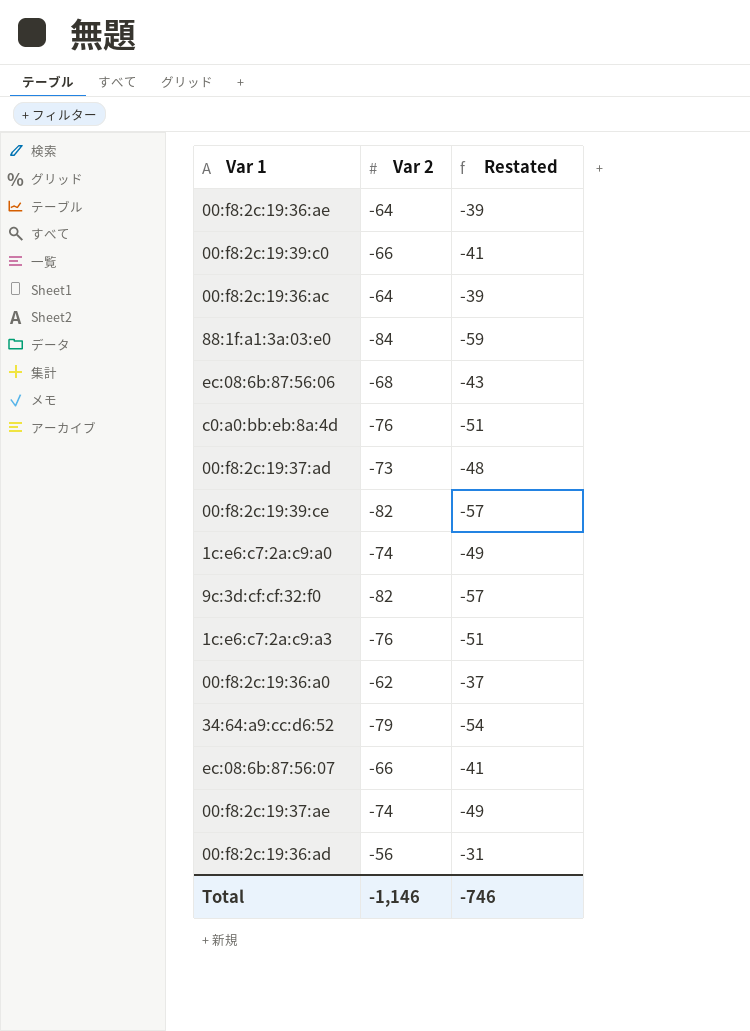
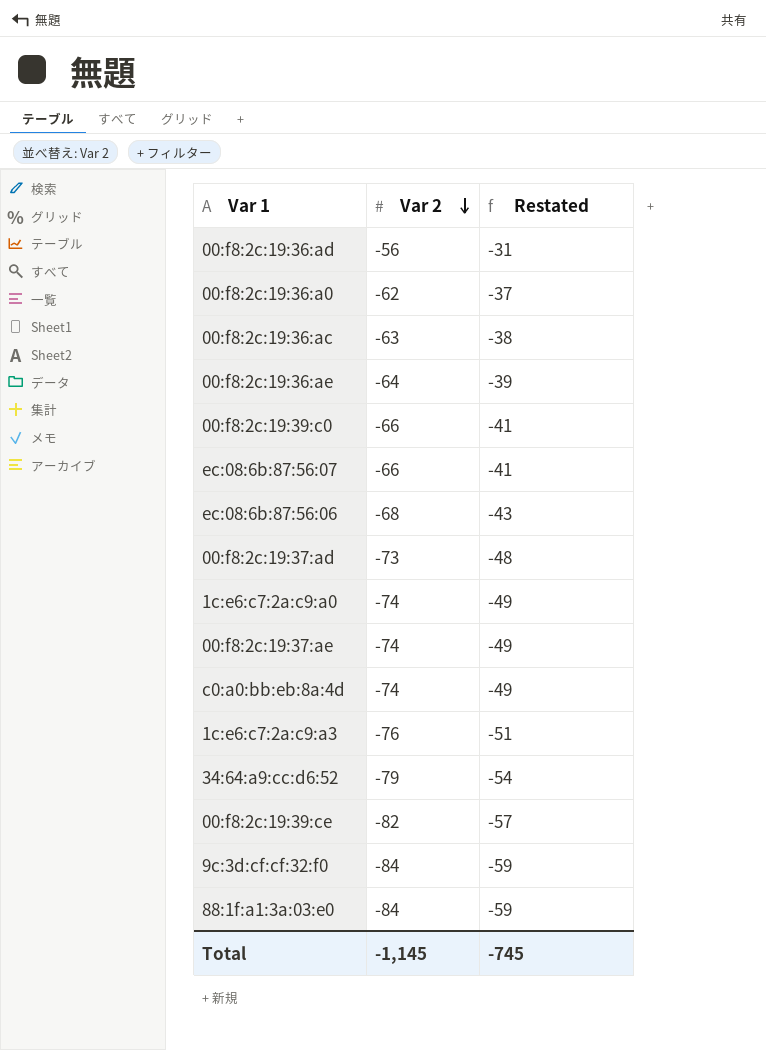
row order: none -> Var 2 descending
00:f8:2c:19:36:ac | Var 2: -64 -> -63
00:f8:2c:19:36:ac | Restated: -39 -> -38
c0:a0:bb:eb:8a:4d | Var 2: -76 -> -74
c0:a0:bb:eb:8a:4d | Restated: -51 -> -49
9c:3d:cf:cf:32:f0 | Var 2: -82 -> -84
9c:3d:cf:cf:32:f0 | Restated: -57 -> -59
Total | Var 2: -1,146 -> -1,145
Total | Restated: -746 -> -745

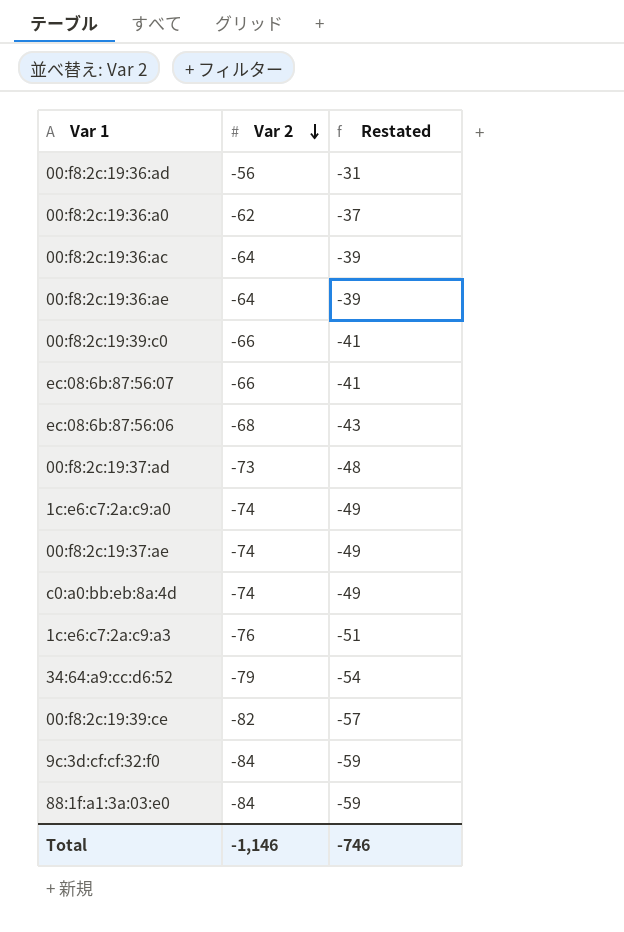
00:f8:2c:19:36:ac | Var 2: -63 -> -64
00:f8:2c:19:36:ac | Restated: -38 -> -39
Total | Var 2: -1,145 -> -1,146
Total | Restated: -745 -> -746

